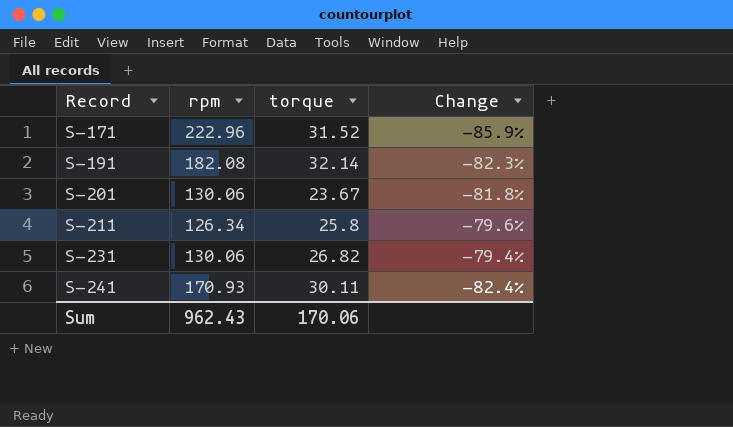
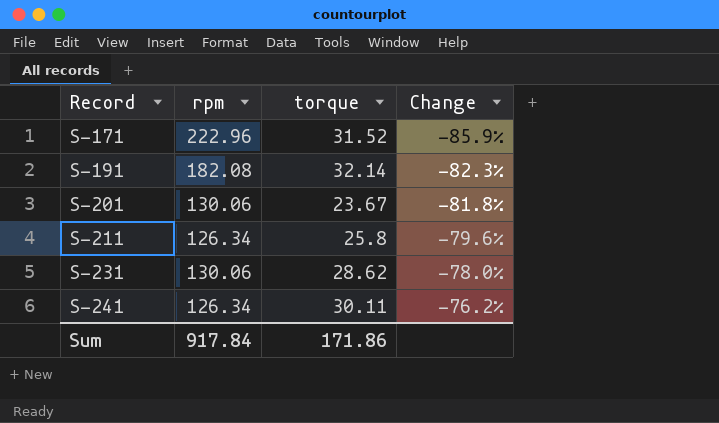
S-231 | torque: 26.82 -> 28.62
S-231 | Change: -79.4% -> -78.0%
S-241 | rpm: 170.93 -> 126.34
S-241 | Change: -82.4% -> -76.2%
Sum | rpm: 962.43 -> 917.84
Sum | torque: 170.06 -> 171.86

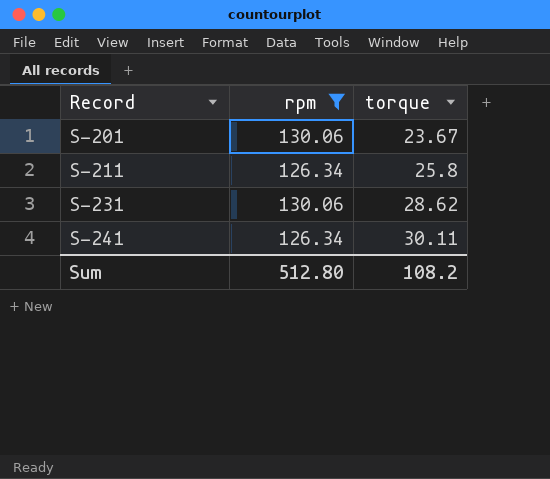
filter: none -> rpm <= 130.06
column Change | formula: ([torque] - [rpm]) / [rpm] -> none
Sum | rpm: 917.84 -> 512.80
Sum | torque: 171.86 -> 108.2

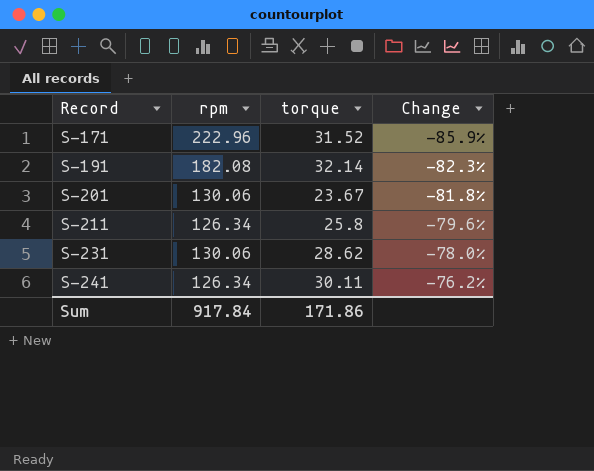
filter: rpm <= 130.06 -> none
column Change | formula: none -> ([torque] - [rpm]) / [rpm]
Sum | rpm: 512.80 -> 917.84
Sum | torque: 108.2 -> 171.86

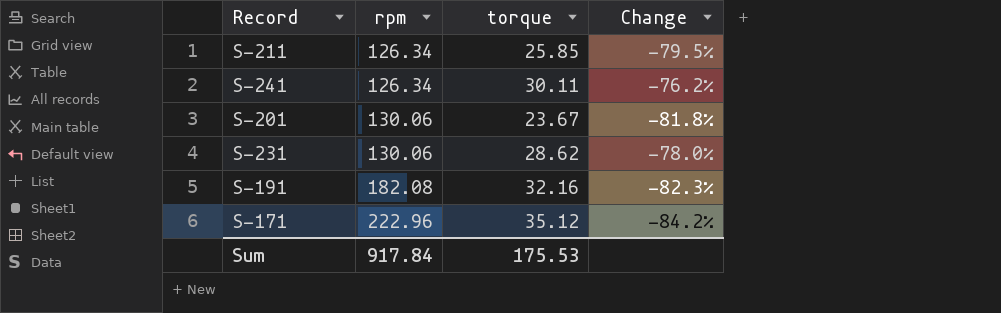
row order: Record ascending -> rpm ascending
S-211 | torque: 25.8 -> 25.85
S-211 | Change: -79.6% -> -79.5%
S-191 | torque: 32.14 -> 32.16
S-171 | torque: 31.52 -> 35.12
S-171 | Change: -85.9% -> -84.2%
Sum | torque: 171.86 -> 175.53

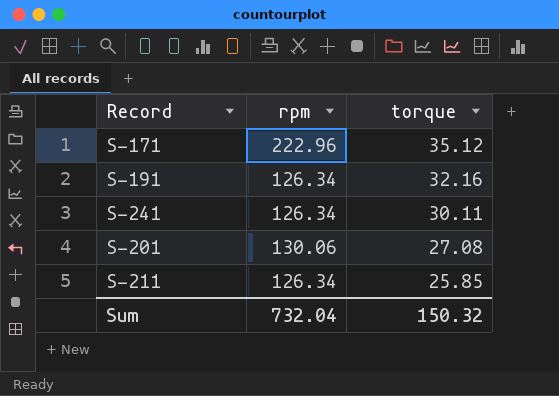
row order: rpm ascending -> torque descending
column Change | formula: ([torque] - [rpm]) / [rpm] -> none
row S-231: 130.06 | 28.62 | -78.0% -> none
S-191 | rpm: 182.08 -> 126.34
S-201 | torque: 23.67 -> 27.08
Sum | rpm: 917.84 -> 732.04
Sum | torque: 175.53 -> 150.32

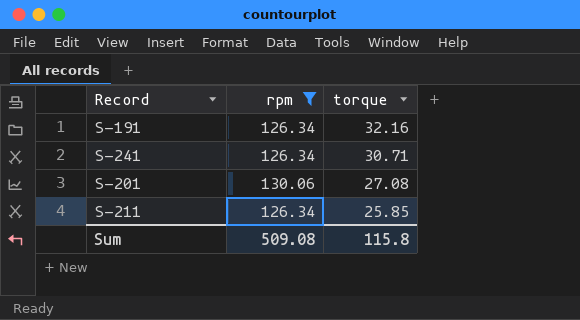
filter: none -> rpm != 222.96
S-241 | torque: 30.11 -> 30.71
Sum | rpm: 732.04 -> 509.08
Sum | torque: 150.32 -> 115.8

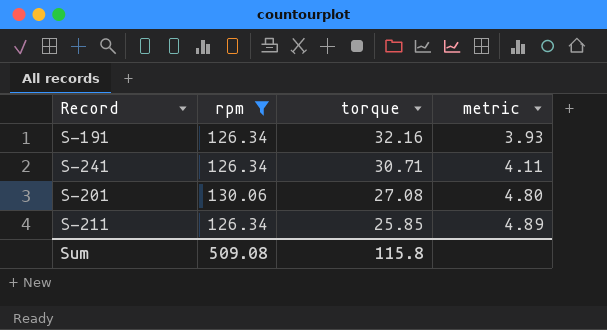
column metric | formula: none -> [rpm] / [torque]

